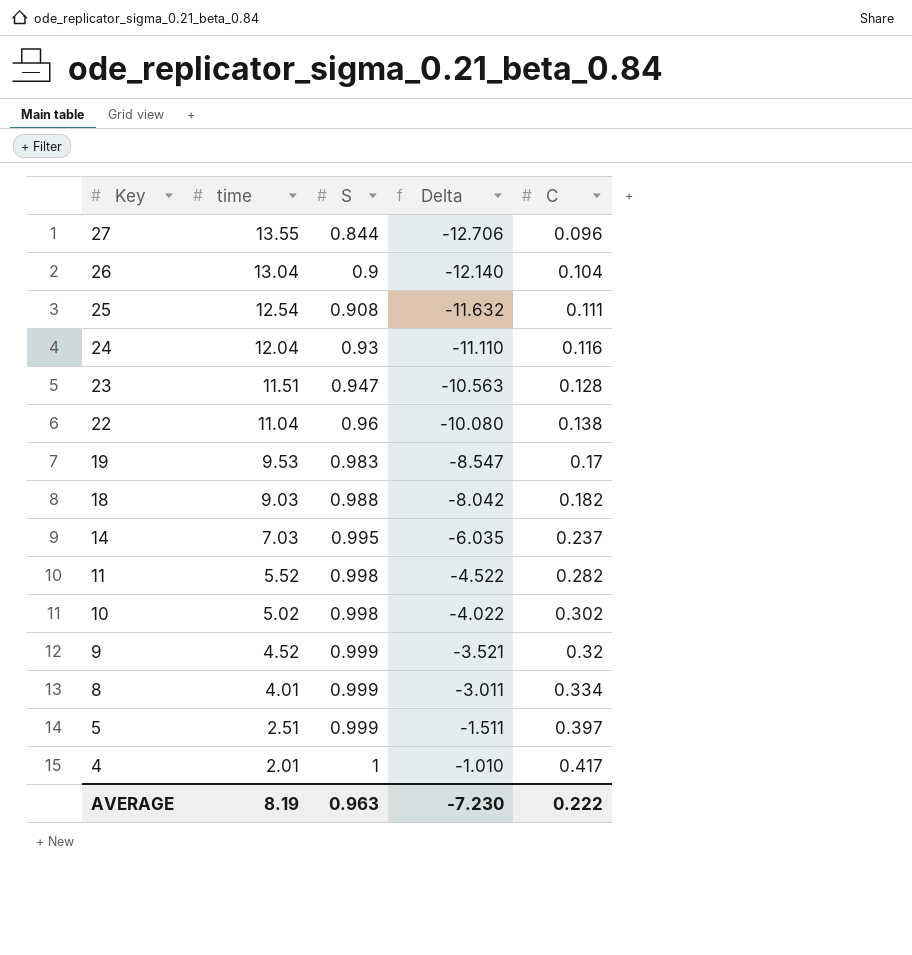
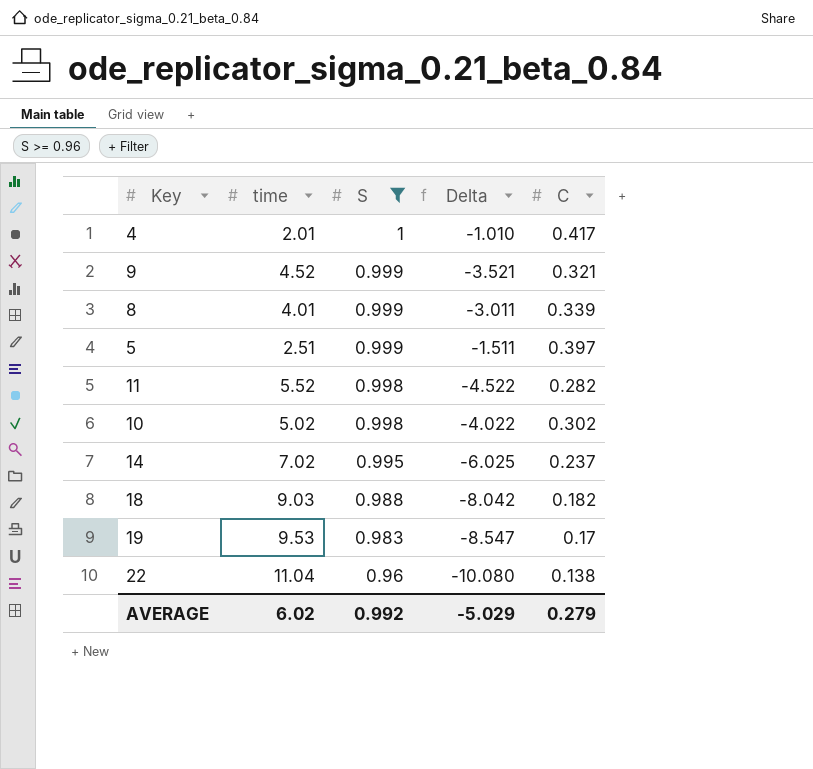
filter: none -> S >= 0.96
row order: Key descending -> S descending
9 | C: 0.32 -> 0.321
8 | C: 0.334 -> 0.339
14 | time: 7.03 -> 7.02
14 | Delta: -6.035 -> -6.025
AVERAGE | time: 8.19 -> 6.02
AVERAGE | S: 0.963 -> 0.992
AVERAGE | Delta: -7.230 -> -5.029
AVERAGE | C: 0.222 -> 0.279

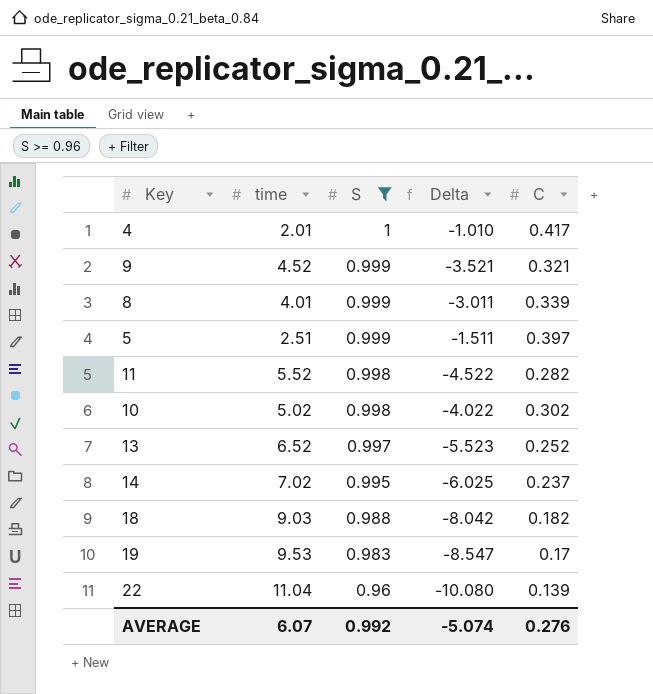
row 13: none -> 6.52 | 0.997 | -5.523 | 0.252
22 | C: 0.138 -> 0.139
AVERAGE | time: 6.02 -> 6.07
AVERAGE | Delta: -5.029 -> -5.074
AVERAGE | C: 0.279 -> 0.276

